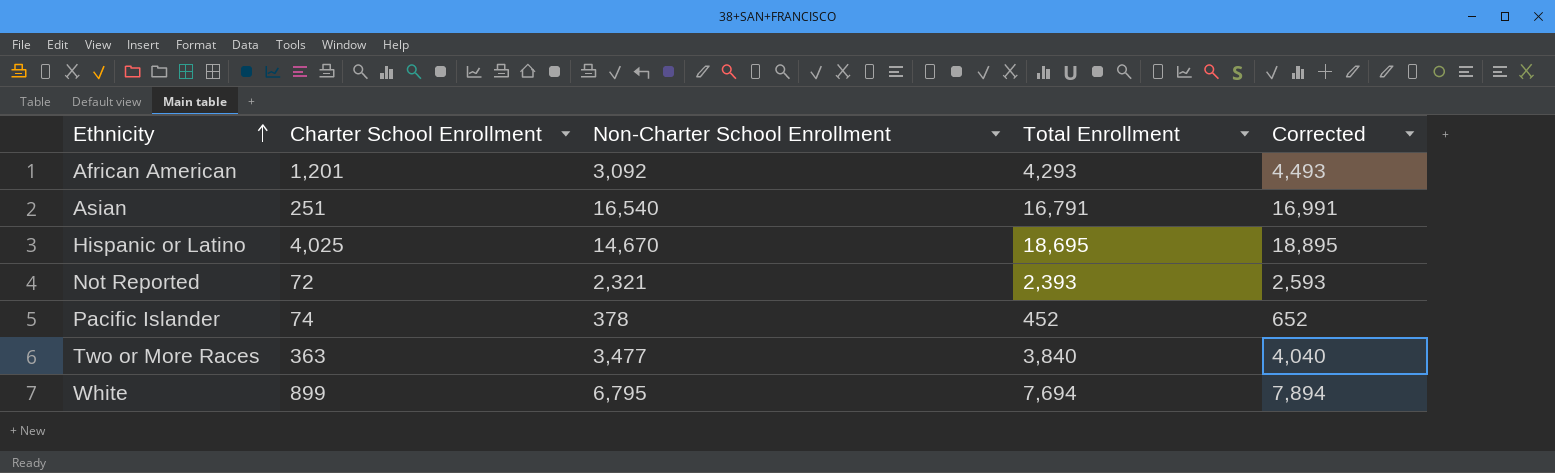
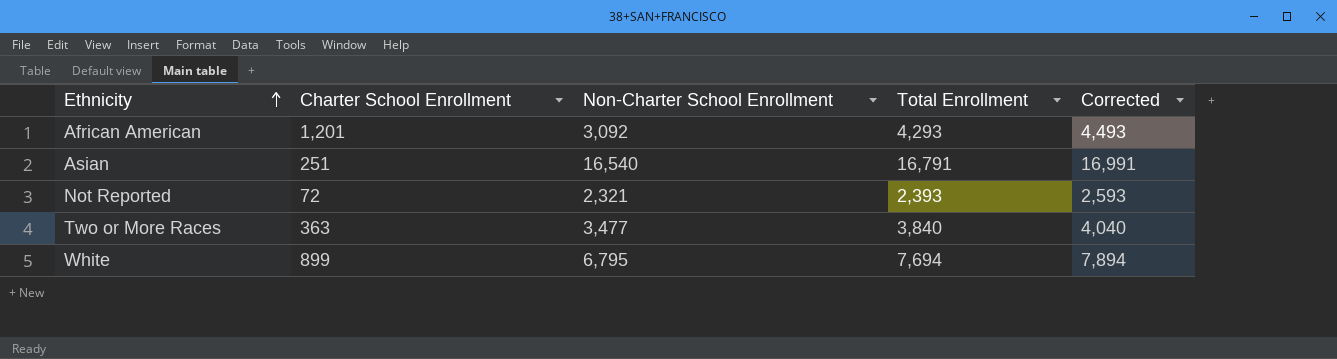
row Hispanic or Latino: 4,025 | 14,670 | 18,695 | 18,895 -> none
row Pacific Islander: 74 | 378 | 452 | 652 -> none

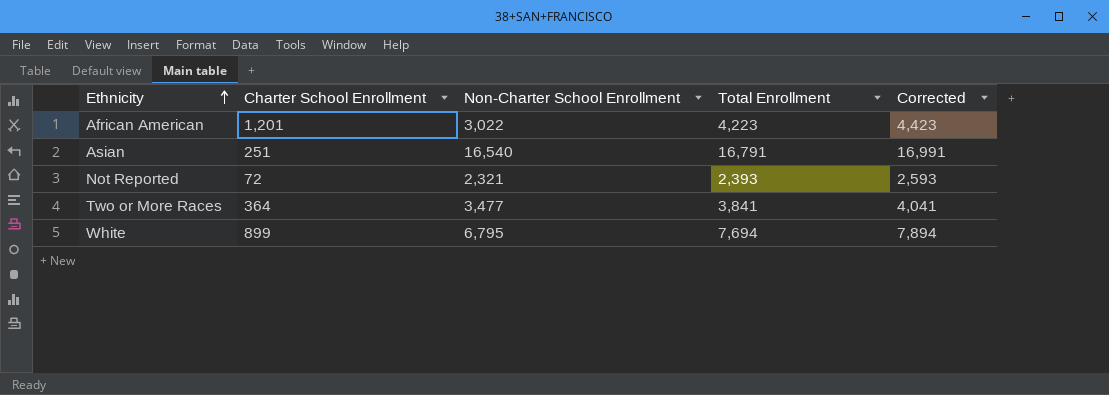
African American | Non-Charter School Enrollment: 3,092 -> 3,022
African American | Total Enrollment: 4,293 -> 4,223
African American | Corrected: 4,493 -> 4,423
Two or More Races | Charter School Enrollment: 363 -> 364
Two or More Races | Total Enrollment: 3,840 -> 3,841
Two or More Races | Corrected: 4,040 -> 4,041

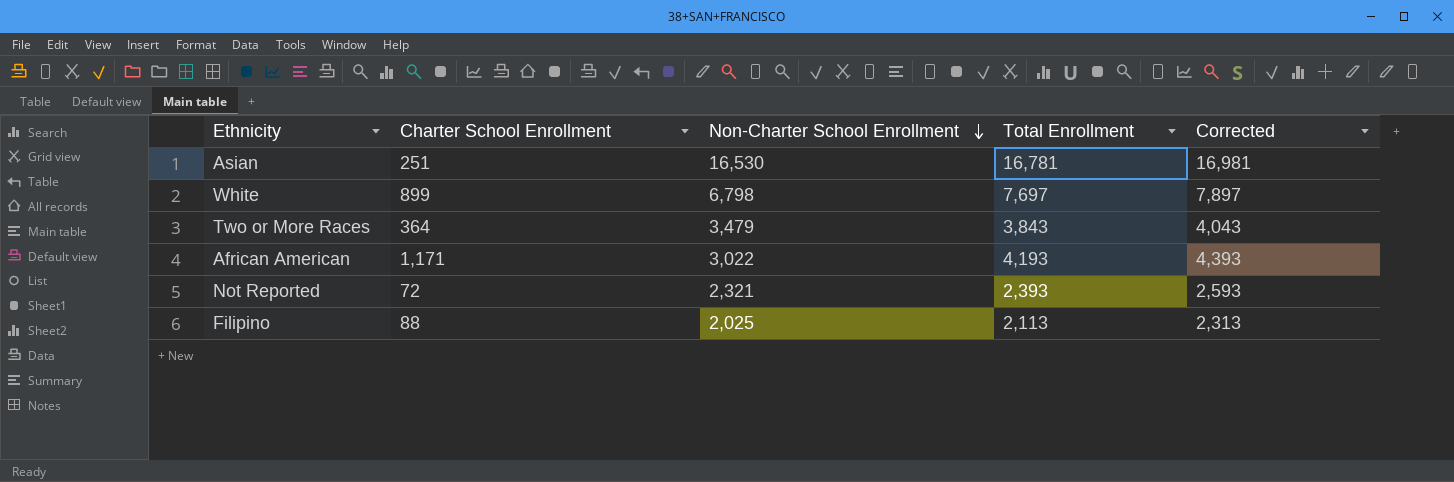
row order: Ethnicity ascending -> Non-Charter School Enrollment descending
Asian | Non-Charter School Enrollment: 16,540 -> 16,530
Asian | Total Enrollment: 16,791 -> 16,781
Asian | Corrected: 16,991 -> 16,981
White | Non-Charter School Enrollment: 6,795 -> 6,798
White | Total Enrollment: 7,694 -> 7,697
White | Corrected: 7,894 -> 7,897
Two or More Races | Non-Charter School Enrollment: 3,477 -> 3,479
Two or More Races | Total Enrollment: 3,841 -> 3,843
Two or More Races | Corrected: 4,041 -> 4,043
African American | Charter School Enrollment: 1,201 -> 1,171
African American | Total Enrollment: 4,223 -> 4,193
African American | Corrected: 4,423 -> 4,393
row Filipino: none -> 88 | 2,025 | 2,113 | 2,313

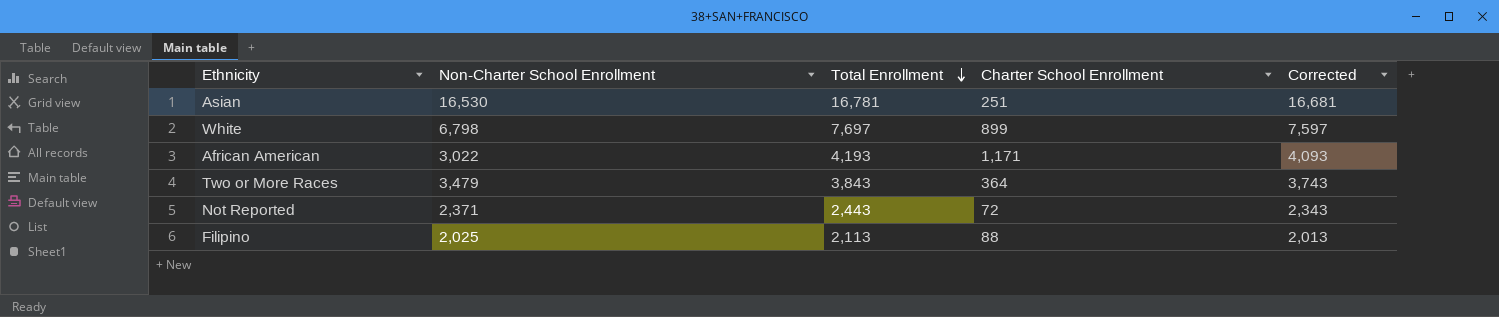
row order: Non-Charter School Enrollment descending -> Total Enrollment descending
column Charter School Enrollment | position: 2 -> 4
column Corrected | formula: [Total Enrollment] + 200 -> [Total Enrollment] - 100
Not Reported | Non-Charter School Enrollment: 2,321 -> 2,371
Not Reported | Total Enrollment: 2,393 -> 2,443

